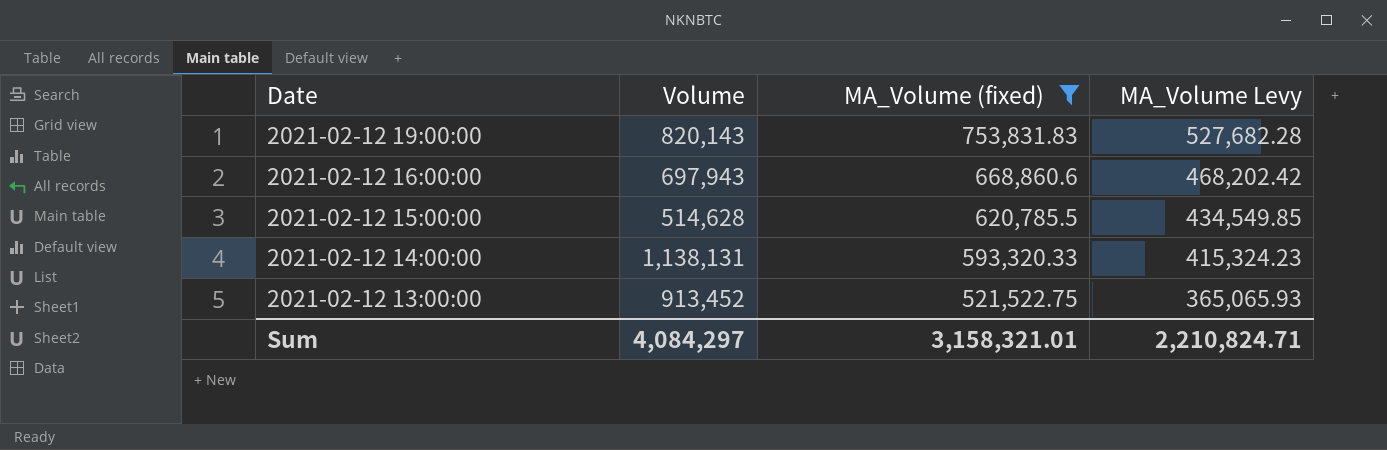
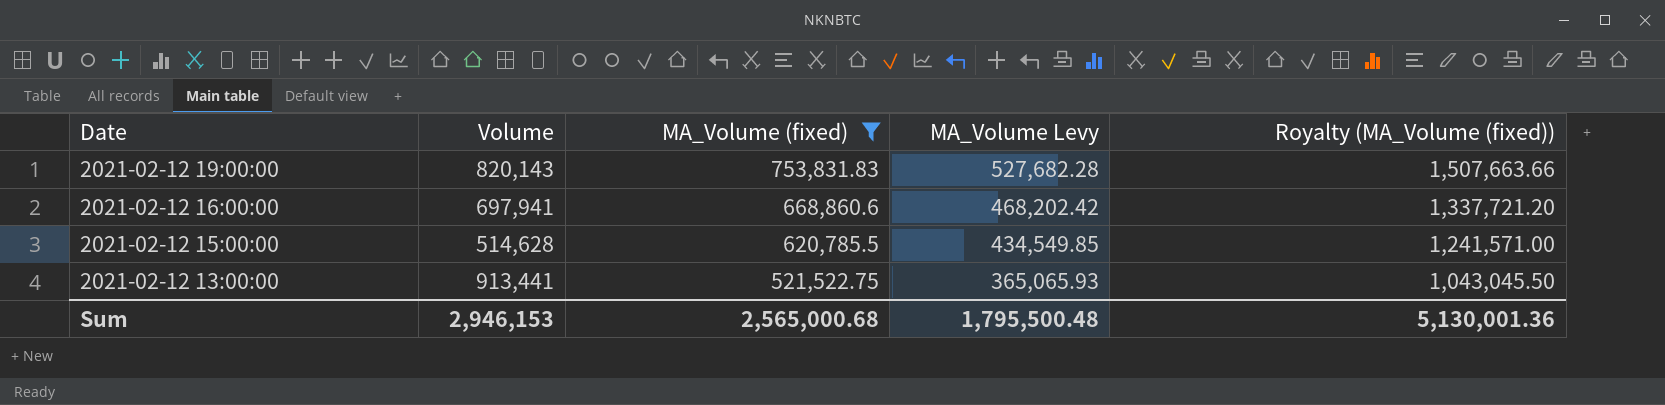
column Royalty (MA_Volume (fixed)) | formula: none -> [MA_Volume (fixed)] * 2
row 2021-02-12 14:00:00: 1,138,131 | 593,320.33 | 415,324.23 -> none
2021-02-12 16:00:00 | Volume: 697,943 -> 697,941
2021-02-12 13:00:00 | Volume: 913,452 -> 913,441
Sum | Volume: 4,084,297 -> 2,946,153
Sum | MA_Volume (fixed): 3,158,321.01 -> 2,565,000.68
Sum | MA_Volume Levy: 2,210,824.71 -> 1,795,500.48

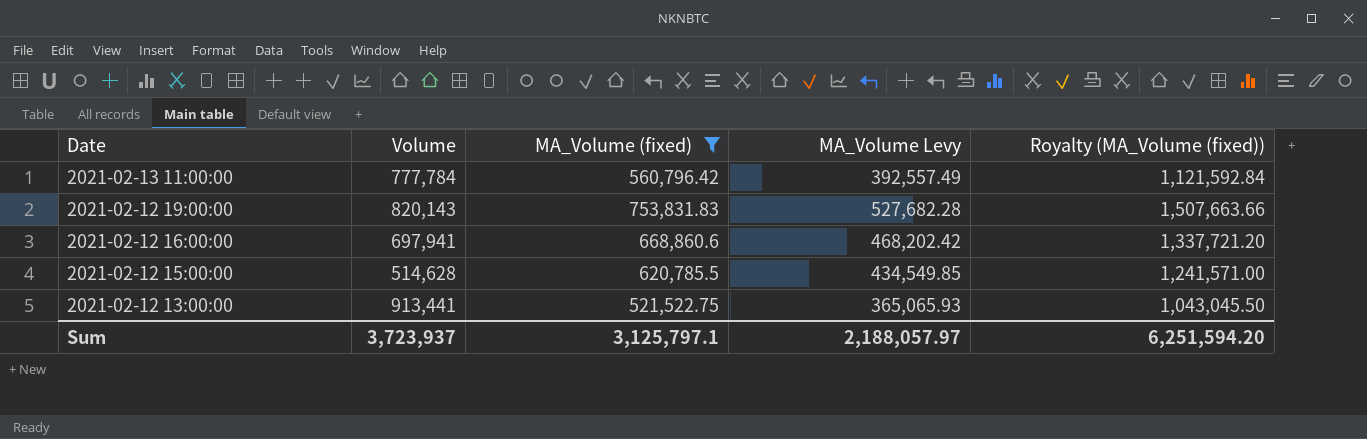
row 2021-02-13 11:00:00: none -> 777,784 | 560,796.42 | 392,557.49 | 1,121,592.84
Sum | Volume: 2,946,153 -> 3,723,937
Sum | MA_Volume (fixed): 2,565,000.68 -> 3,125,797.1
Sum | MA_Volume Levy: 1,795,500.48 -> 2,188,057.97
Sum | Royalty (MA_Volume (fixed)): 5,130,001.36 -> 6,251,594.20

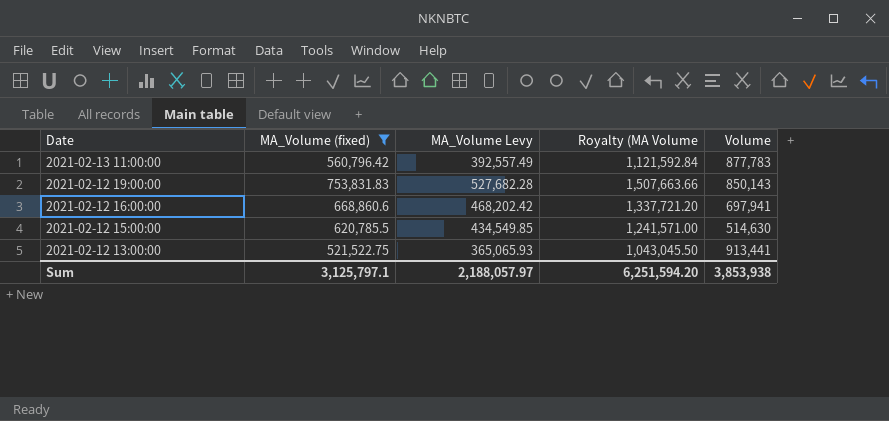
column name: Royalty (MA_Volume (fixed)) -> Royalty (MA Volume
column Volume | position: 2 -> 5
2021-02-13 11:00:00 | Volume: 777,784 -> 877,783
2021-02-12 19:00:00 | Volume: 820,143 -> 850,143
2021-02-12 15:00:00 | Volume: 514,628 -> 514,630
Sum | Volume: 3,723,937 -> 3,853,938

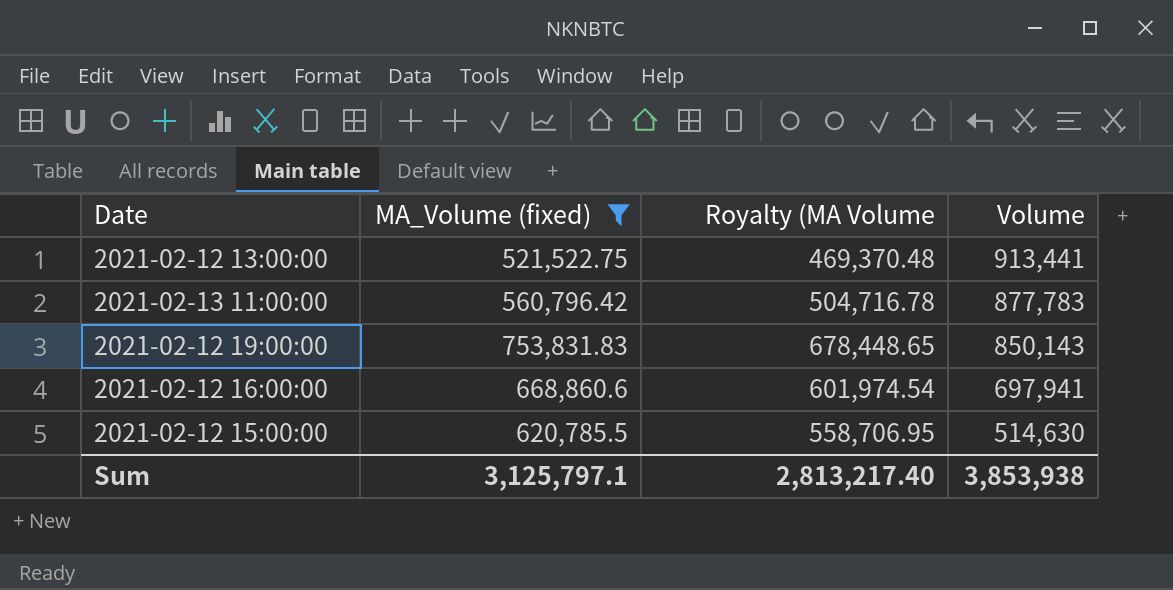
row order: Date descending -> Volume descending
column MA_Volume Levy | formula: [MA_Volume (fixed)] * 0.7 -> none
column Royalty (MA Volume | formula: [MA_Volume (fixed)] * 2 -> [MA_Volume (fixed)] * 0.9
Sum | Royalty (MA Volume: 6,251,594.20 -> 2,813,217.40

